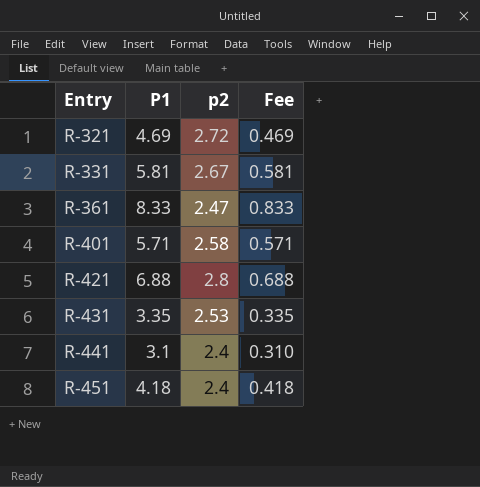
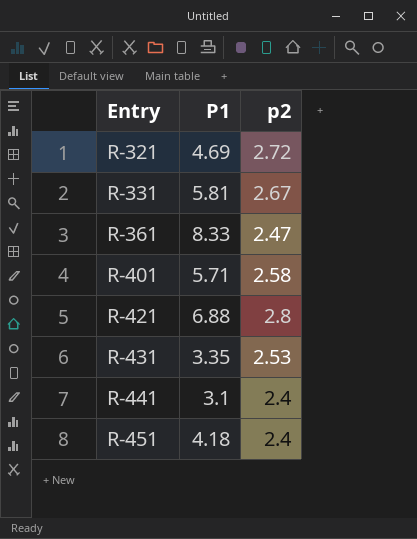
column Fee | formula: [P1] * 0.1 -> none

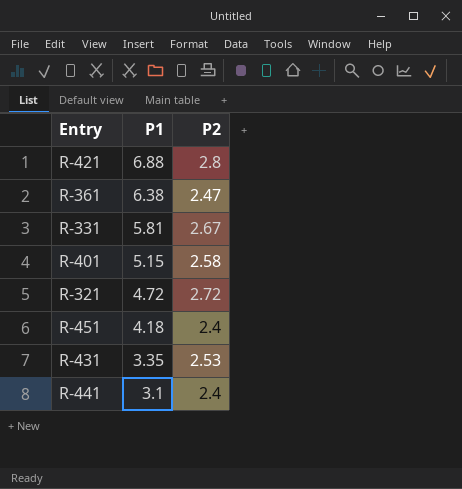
row order: Entry ascending -> P1 descending
column name: p2 -> P2
R-361 | P1: 8.33 -> 6.38
R-401 | P1: 5.71 -> 5.15
R-321 | P1: 4.69 -> 4.72

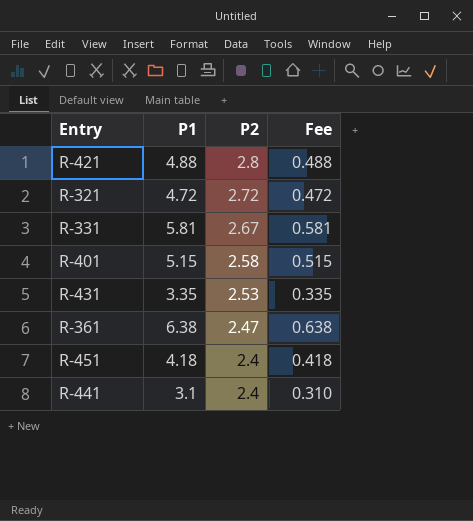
row order: P1 descending -> P2 descending
column Fee | formula: none -> [P1] * 0.1
R-421 | P1: 6.88 -> 4.88

